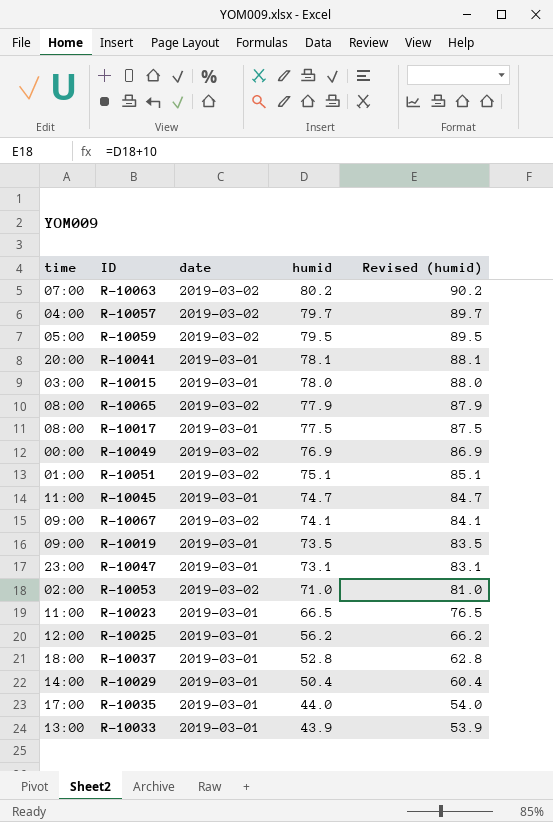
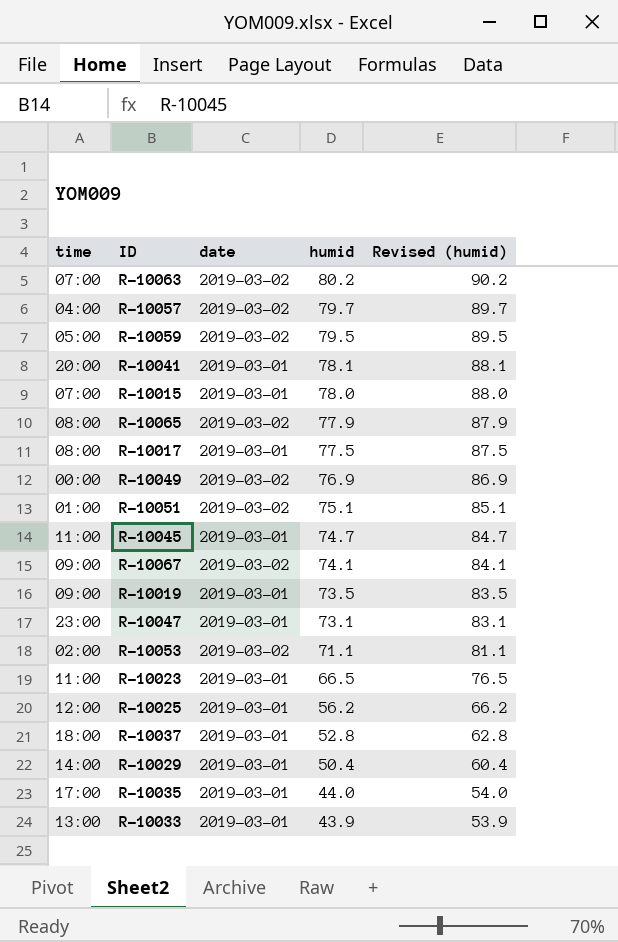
R-10015 | time: 03:00 -> 07:00
R-10053 | humid: 71.0 -> 71.1
R-10053 | Revised (humid): 81.0 -> 81.1

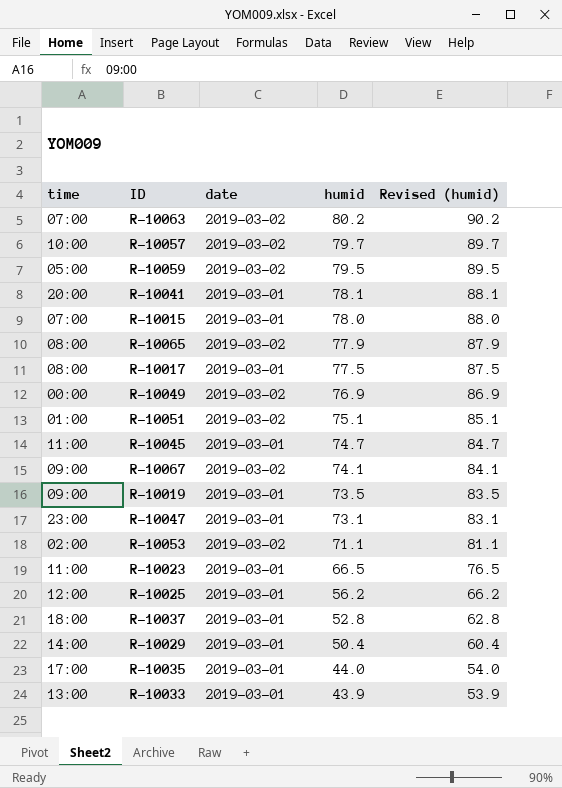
R-10057 | time: 04:00 -> 10:00

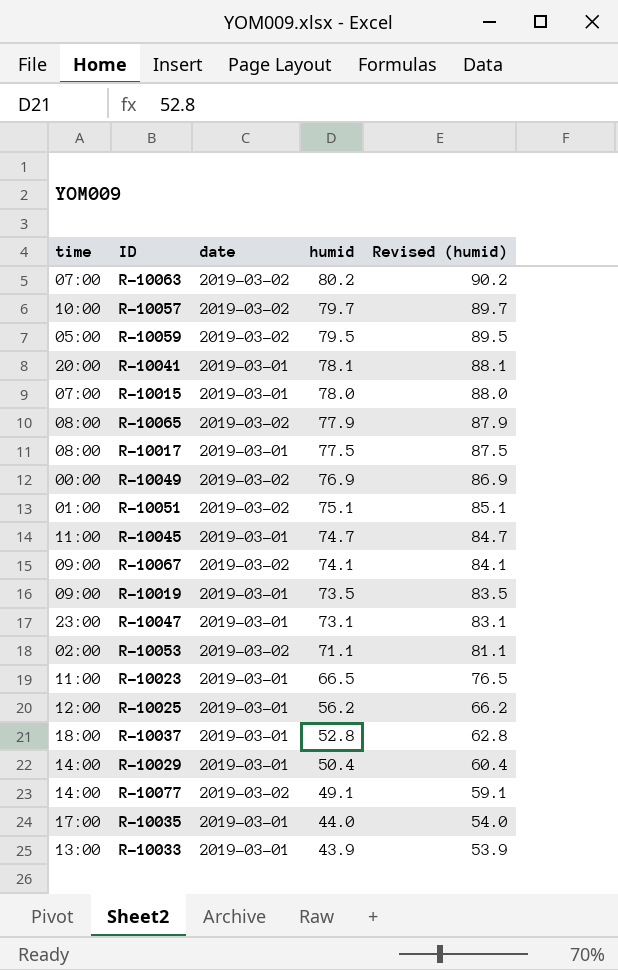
row R-10077: none -> 14:00 | 2019-03-02 | 49.1 | 59.1

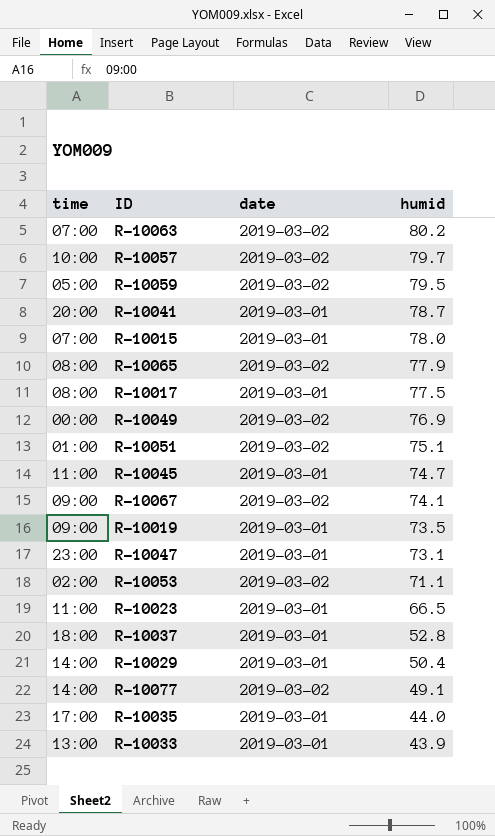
column Revised (humid) | formula: [humid] + 10 -> none
row R-10025: 12:00 | 2019-03-01 | 56.2 | 66.2 -> none
R-10041 | humid: 78.1 -> 78.7

